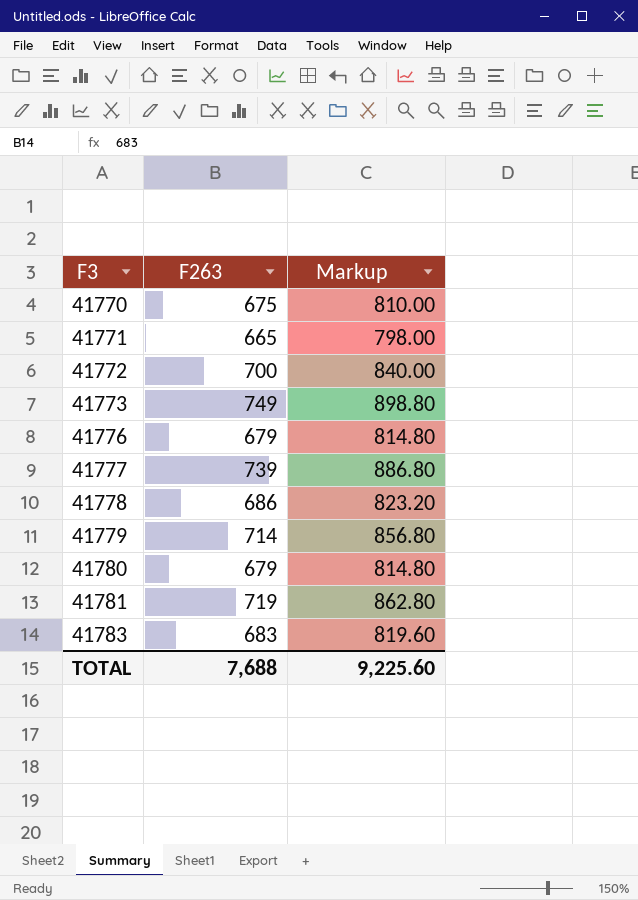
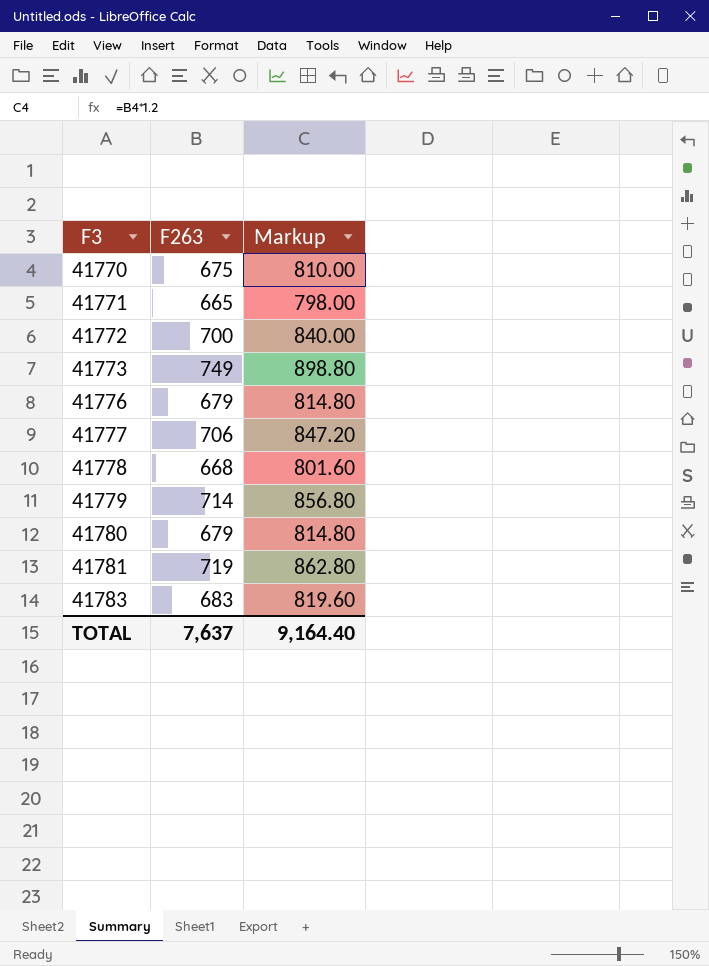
41777 | F263: 739 -> 706
41777 | Markup: 886.80 -> 847.20
41778 | F263: 686 -> 668
41778 | Markup: 823.20 -> 801.60
TOTAL | F263: 7,688 -> 7,637
TOTAL | Markup: 9,225.60 -> 9,164.40

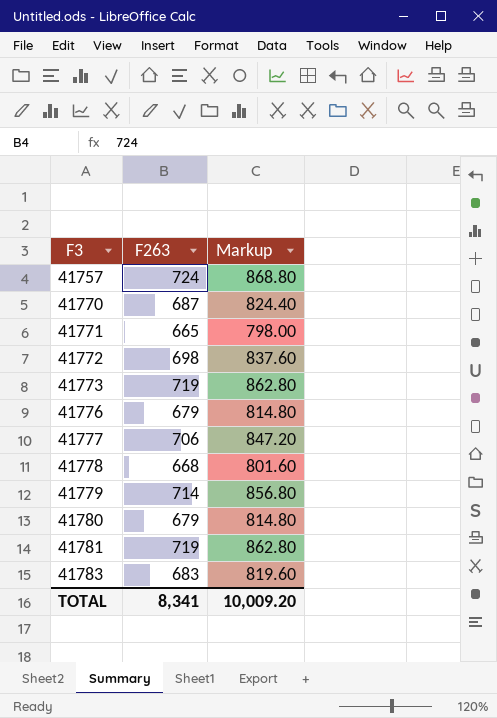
row 41757: none -> 724 | 868.80
41770 | F263: 675 -> 687
41770 | Markup: 810.00 -> 824.40
41772 | F263: 700 -> 698
41772 | Markup: 840.00 -> 837.60
41773 | F263: 749 -> 719
41773 | Markup: 898.80 -> 862.80
TOTAL | F263: 7,637 -> 8,341
TOTAL | Markup: 9,164.40 -> 10,009.20

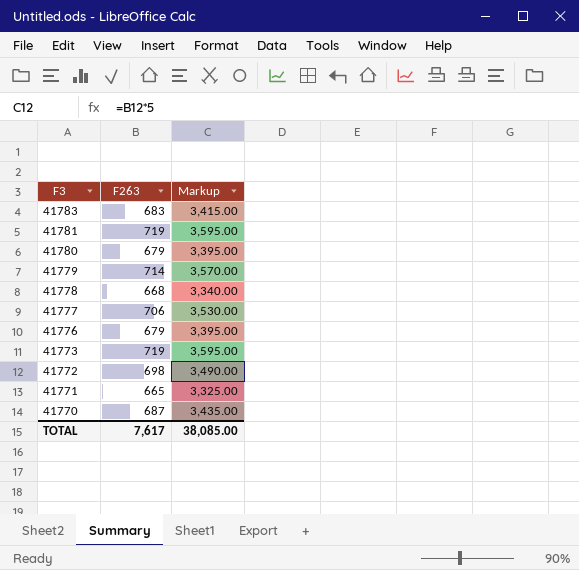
row order: F3 ascending -> F3 descending
column Markup | formula: [F263] * 1.2 -> [F263] * 5
row 41757: 724 | 868.80 -> none
TOTAL | F263: 8,341 -> 7,617
TOTAL | Markup: 10,009.20 -> 38,085.00

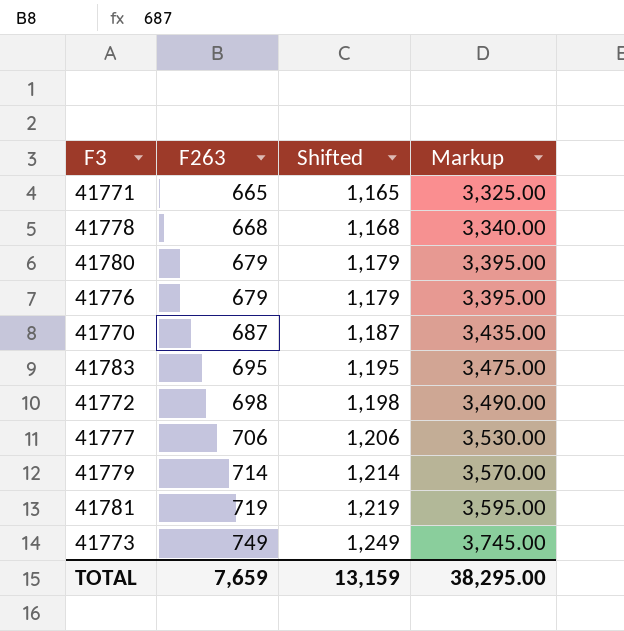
row order: F3 descending -> F263 ascending
column Shifted | formula: none -> [F263] + 500
41783 | F263: 683 -> 695
41783 | Markup: 3,415.00 -> 3,475.00
41773 | F263: 719 -> 749
41773 | Markup: 3,595.00 -> 3,745.00
TOTAL | F263: 7,617 -> 7,659
TOTAL | Markup: 38,085.00 -> 38,295.00

